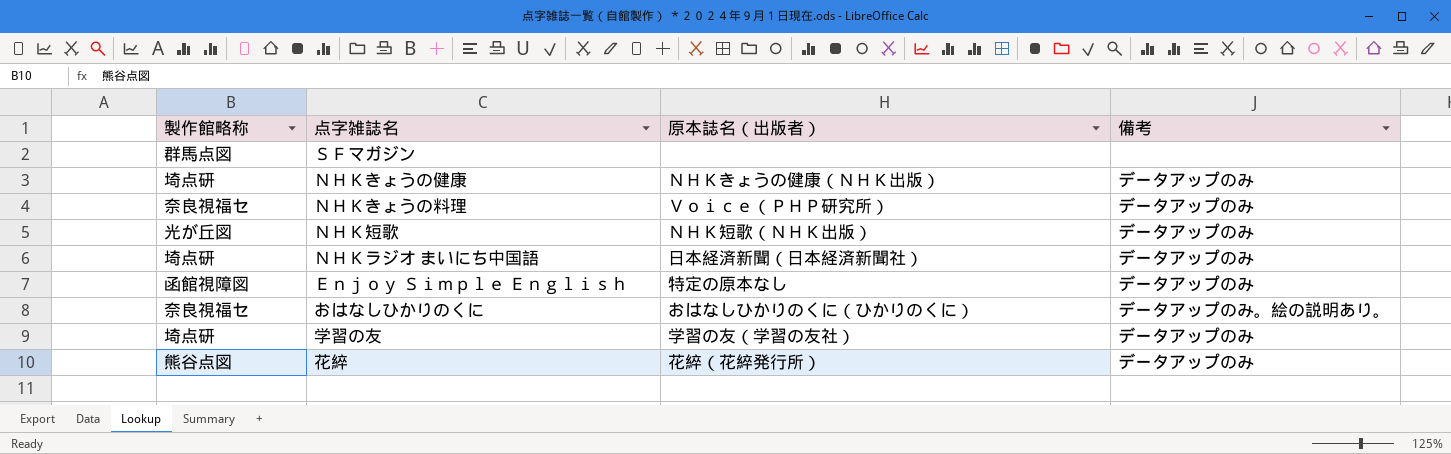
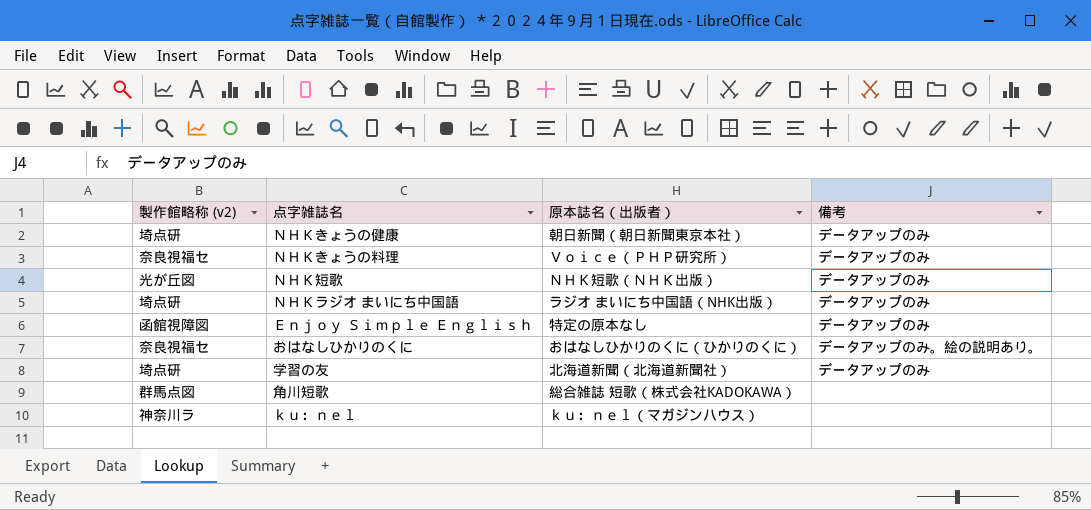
column name: 製作館略称 -> 製作館略称 (v2)
row ＳＦマガジン: 群馬点図 | none | none -> none
row 花綷: 熊谷点図 | 花綷（花綷発行所） | データアップのみ -> none
ＮＨＫきょうの健康 | 原本誌名（出版者）: ＮＨＫきょうの健康（ＮＨＫ出版） -> 朝日新聞（朝日新聞東京本社）
ＮＨＫラジオ まいにち中国語 | 原本誌名（出版者）: 日本経済新聞（日本経済新聞社） -> ラジオ まいにち中国語（NHK出版）
学習の友 | 原本誌名（出版者）: 学習の友（学習の友社） -> 北海道新聞（北海道新聞社）
row 角川短歌: none -> 群馬点図 | 総合雑誌 短歌（株式会社KADOKAWA） | none
row ｋｕ：ｎｅｌ: none -> 神奈川ラ | ｋｕ：ｎｅｌ（マガジンハウス） | none

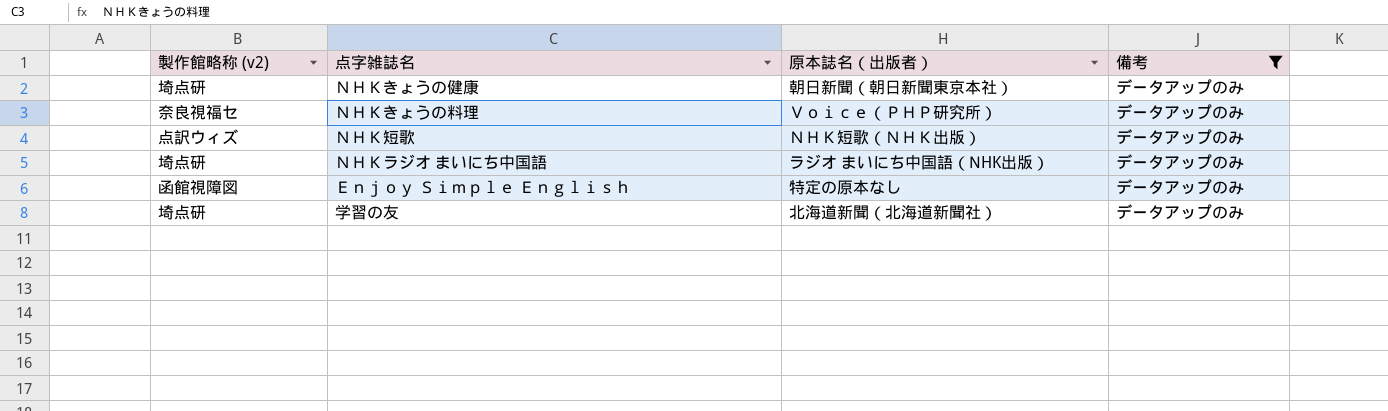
filter: none -> 備考 = データアップのみ
ＮＨＫ短歌 | 製作館略称 (v2): 光が丘図 -> 点訳ウィズ

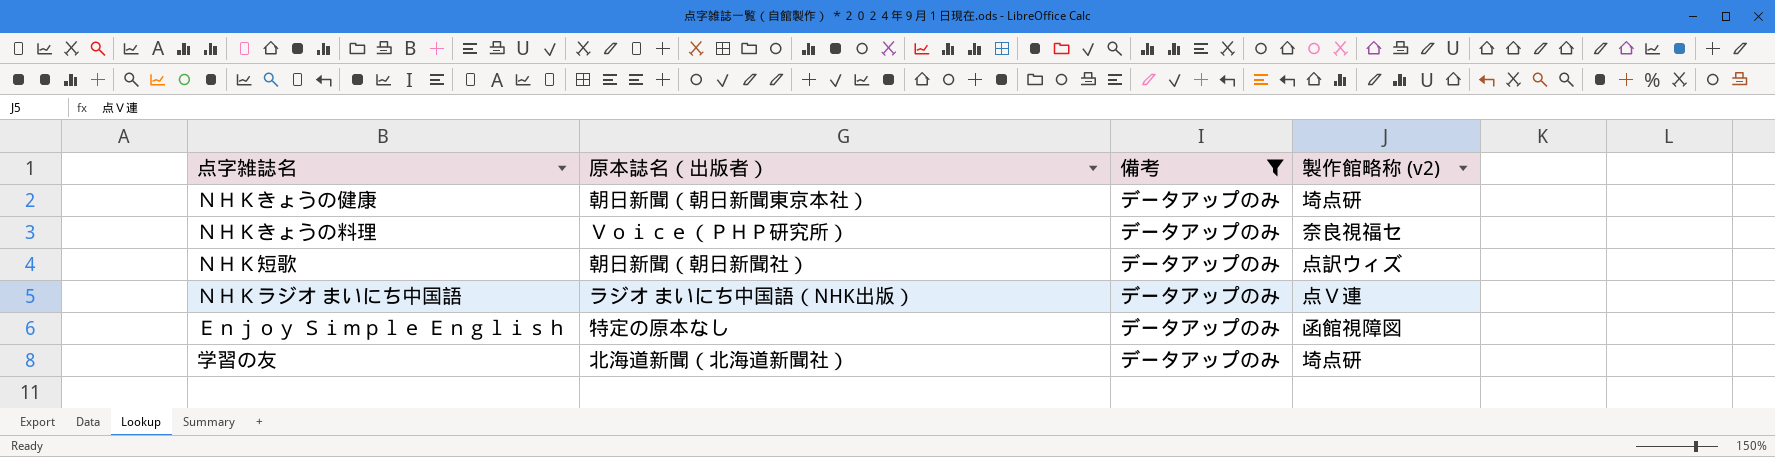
column 製作館略称 (v2) | position: 1 -> 4
ＮＨＫ短歌 | 原本誌名（出版者）: ＮＨＫ短歌（ＮＨＫ出版） -> 朝日新聞（朝日新聞社）
ＮＨＫラジオ まいにち中国語 | 製作館略称 (v2): 埼点研 -> 点Ｖ連

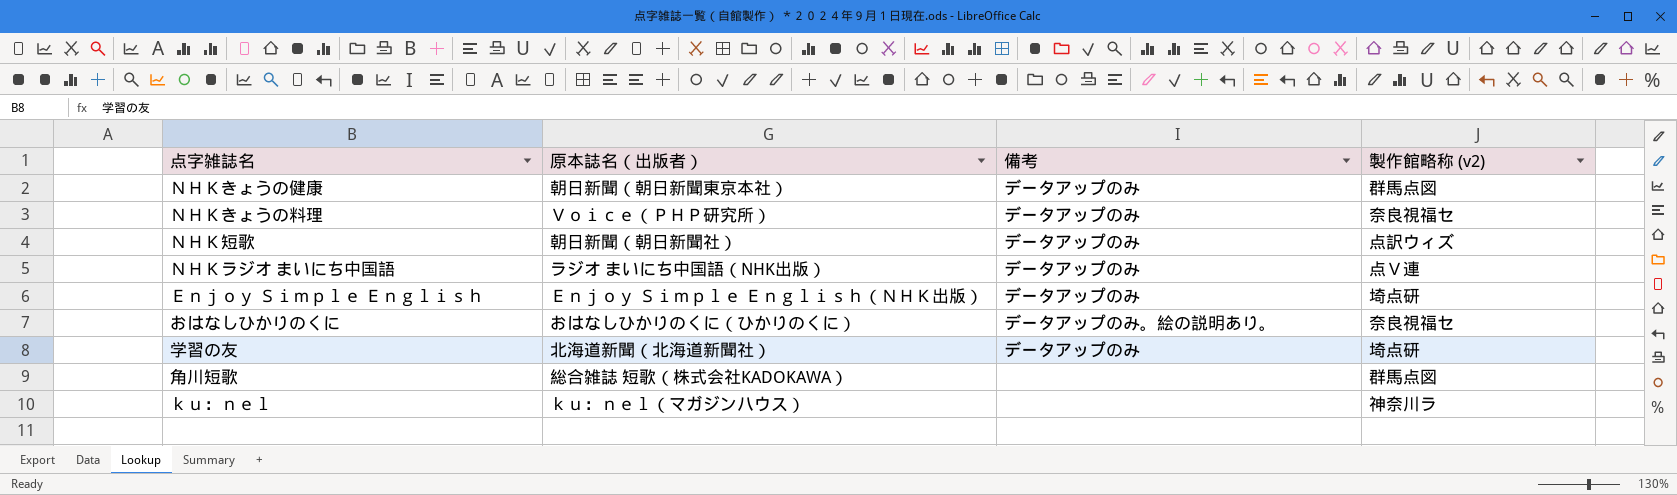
filter: 備考 = データアップのみ -> none
ＮＨＫきょうの健康 | 製作館略称 (v2): 埼点研 -> 群馬点図
Ｅｎｊｏｙ Ｓｉｍｐｌｅ Ｅｎｇｌｉｓｈ | 原本誌名（出版者）: 特定の原本なし -> Ｅｎｊｏｙ Ｓｉｍｐｌｅ Ｅｎｇｌｉｓｈ（ＮＨＫ出版）
Ｅｎｊｏｙ Ｓｉｍｐｌｅ Ｅｎｇｌｉｓｈ | 製作館略称 (v2): 函館視障図 -> 埼点研

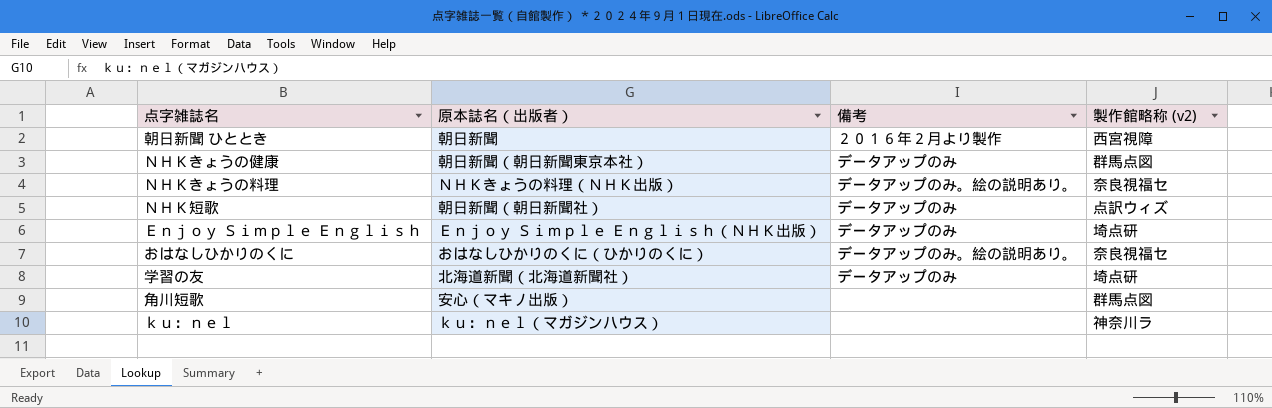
row ＮＨＫラジオ まいにち中国語: ラジオ まいにち中国語（NHK出版） | データアップのみ | 点Ｖ連 -> none
row 朝日新聞 ひととき: none -> 朝日新聞 | ２０１６年２月より製作 | 西宮視障
ＮＨＫきょうの料理 | 原本誌名（出版者）: Ｖｏｉｃｅ（ＰＨＰ研究所） -> ＮＨＫきょうの料理（ＮＨＫ出版）
ＮＨＫきょうの料理 | 備考: データアップのみ -> データアップのみ。絵の説明あり。
角川短歌 | 原本誌名（出版者）: 総合雑誌 短歌（株式会社KADOKAWA） -> 安心（マキノ出版）

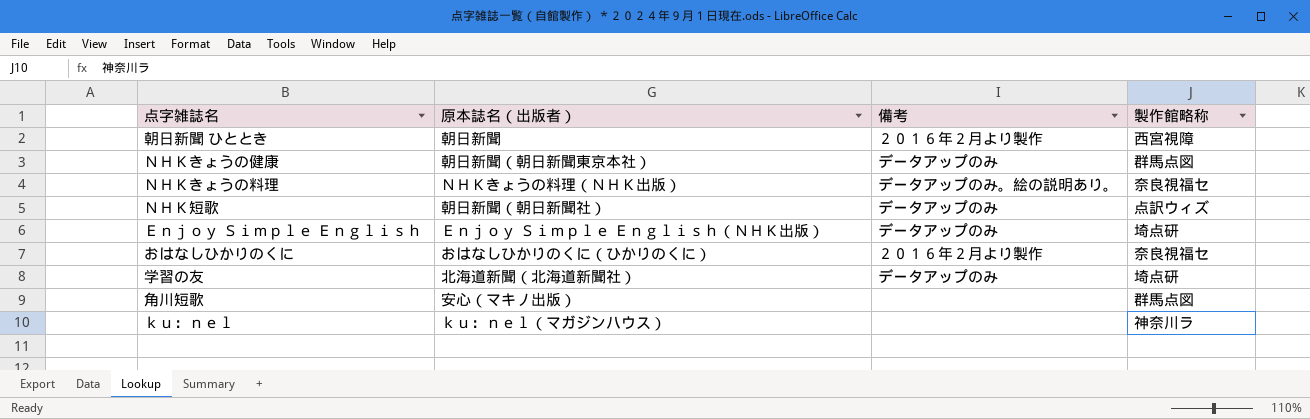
column name: 製作館略称 (v2) -> 製作館略称
おはなしひかりのくに | 備考: データアップのみ。絵の説明あり。 -> ２０１６年２月より製作

